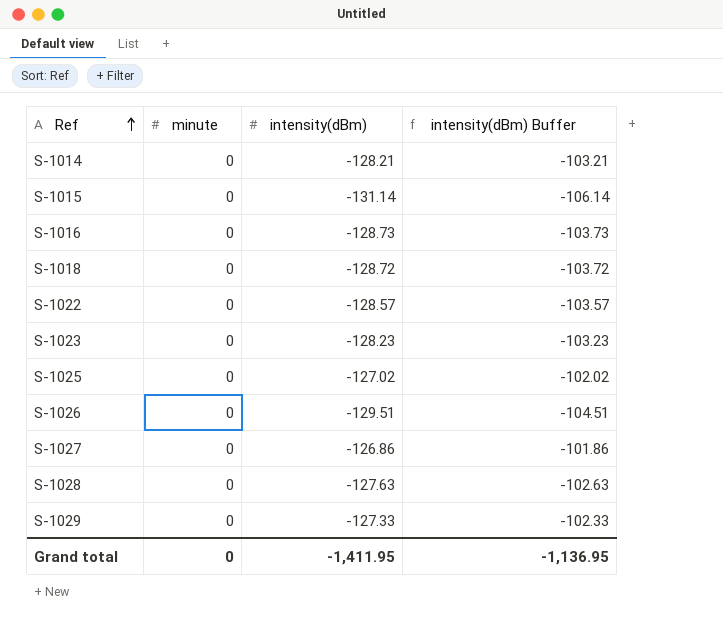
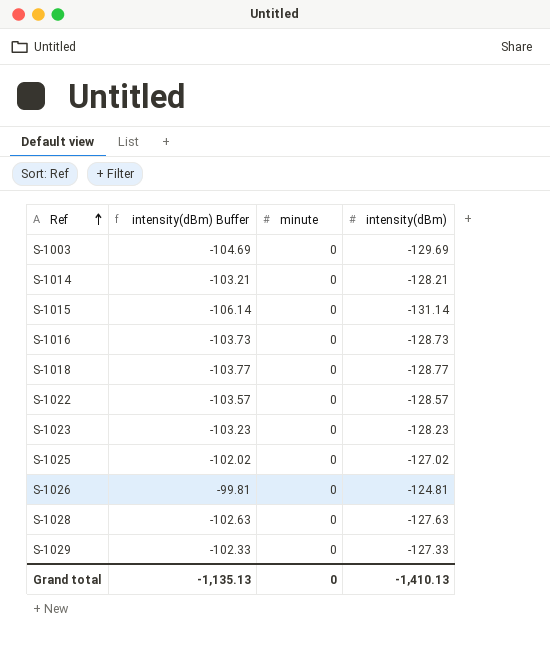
column intensity(dBm) Buffer | position: 4 -> 2
row S-1027: 0 | -126.86 | -101.86 -> none
row S-1003: none -> -104.69 | 0 | -129.69
S-1018 | intensity(dBm) Buffer: -103.72 -> -103.77
S-1018 | intensity(dBm): -128.72 -> -128.77
S-1026 | intensity(dBm) Buffer: -104.51 -> -99.81
S-1026 | intensity(dBm): -129.51 -> -124.81
Grand total | intensity(dBm) Buffer: -1,136.95 -> -1,135.13
Grand total | intensity(dBm): -1,411.95 -> -1,410.13

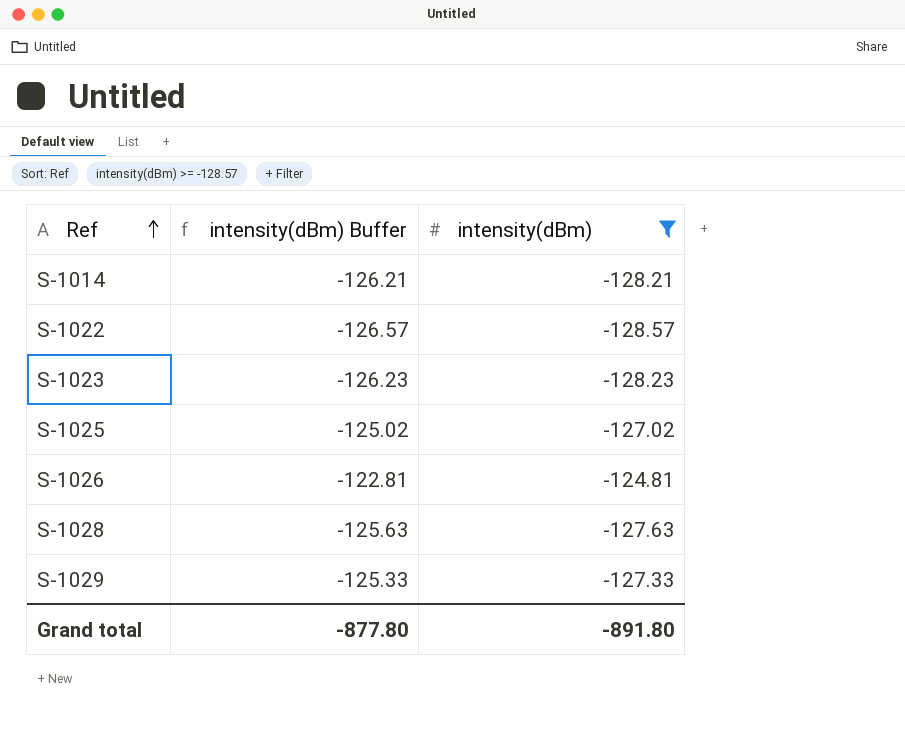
filter: none -> intensity(dBm) >= -128.57
column minute | position: 3 -> none
column intensity(dBm) Buffer | formula: [intensity(dBm)] + 25 -> [intensity(dBm)] + 2
Grand total | intensity(dBm) Buffer: -1,135.13 -> -877.80
Grand total | intensity(dBm): -1,410.13 -> -891.80

